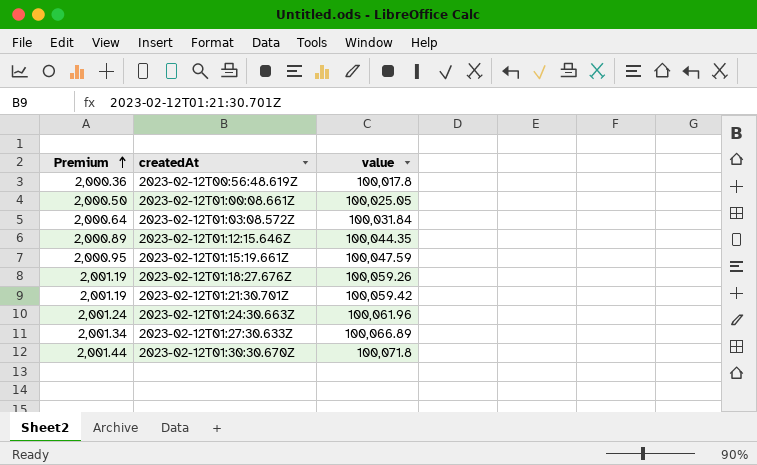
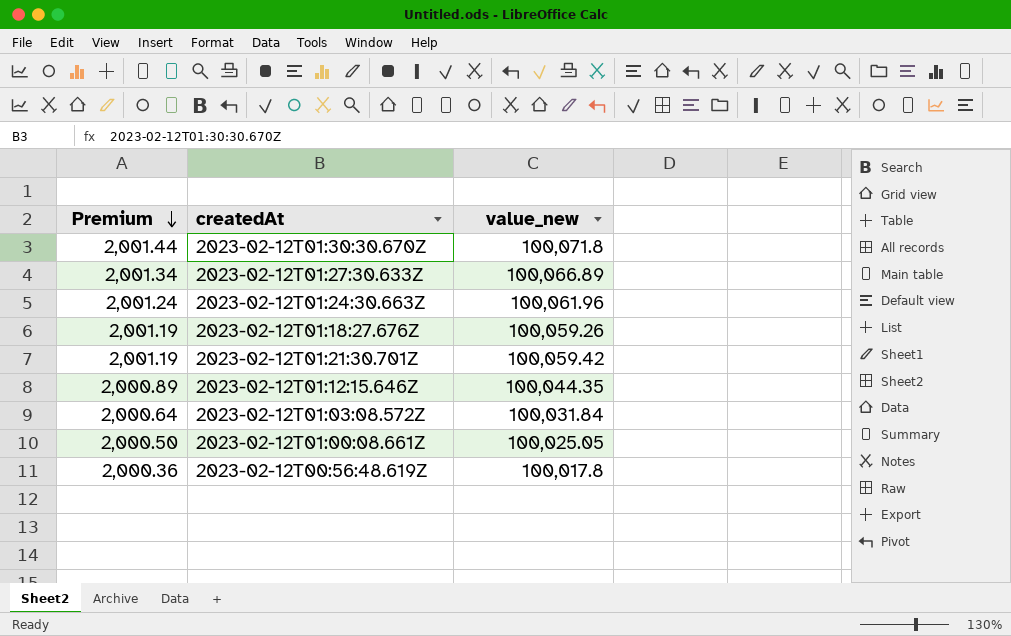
row order: Premium ascending -> Premium descending
column name: value -> value_new
row 2023-02-12T01:15:19.661Z: 2,000.95 | 100,047.59 -> none

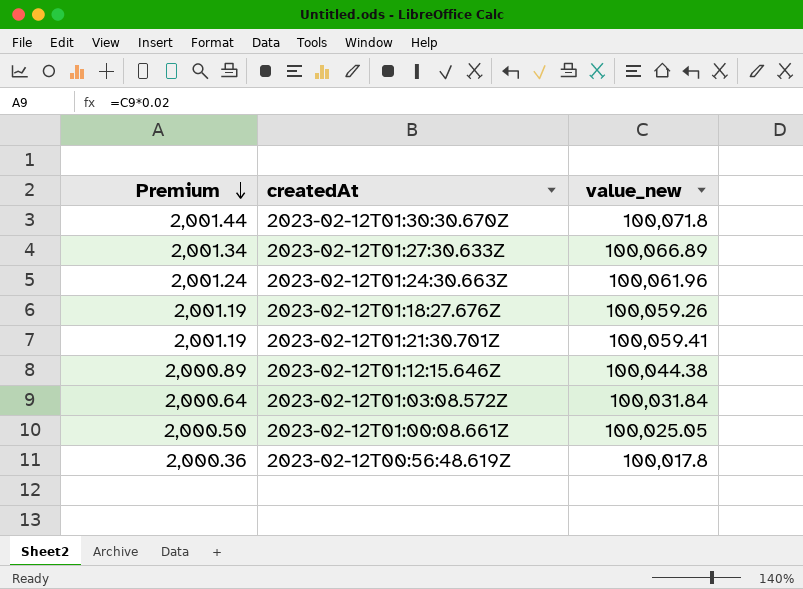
2023-02-12T01:21:30.701Z | value_new: 100,059.42 -> 100,059.41
2023-02-12T01:12:15.646Z | value_new: 100,044.35 -> 100,044.38

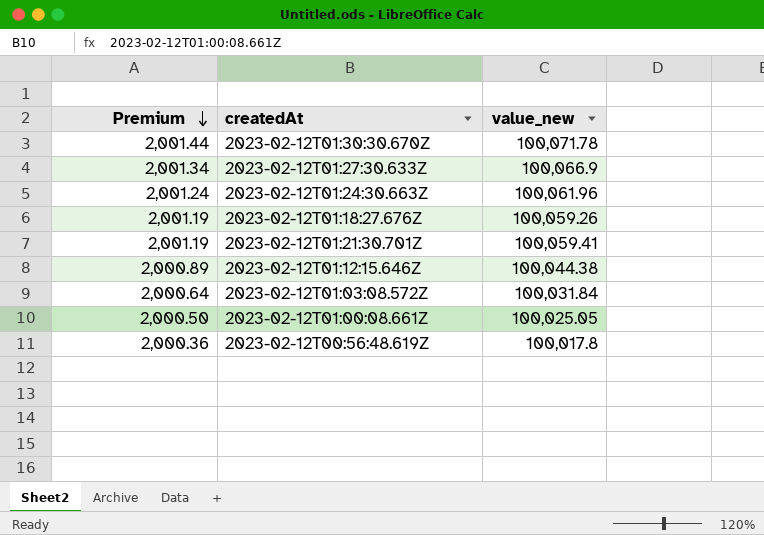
2023-02-12T01:30:30.670Z | value_new: 100,071.8 -> 100,071.78
2023-02-12T01:27:30.633Z | value_new: 100,066.89 -> 100,066.9

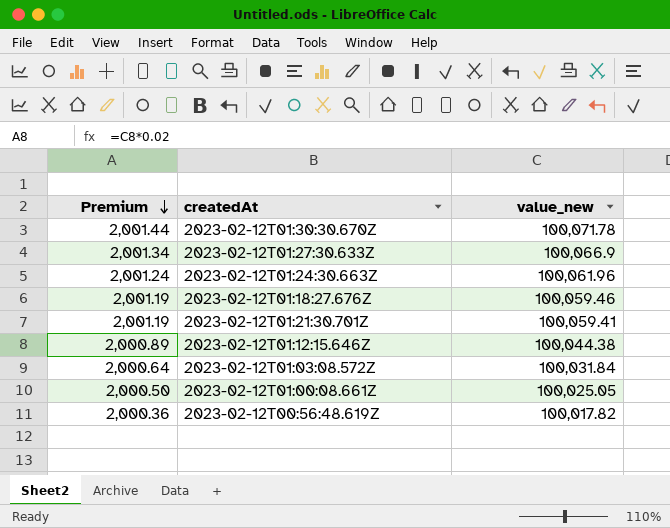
2023-02-12T01:18:27.676Z | value_new: 100,059.26 -> 100,059.46
2023-02-12T00:56:48.619Z | value_new: 100,017.8 -> 100,017.82

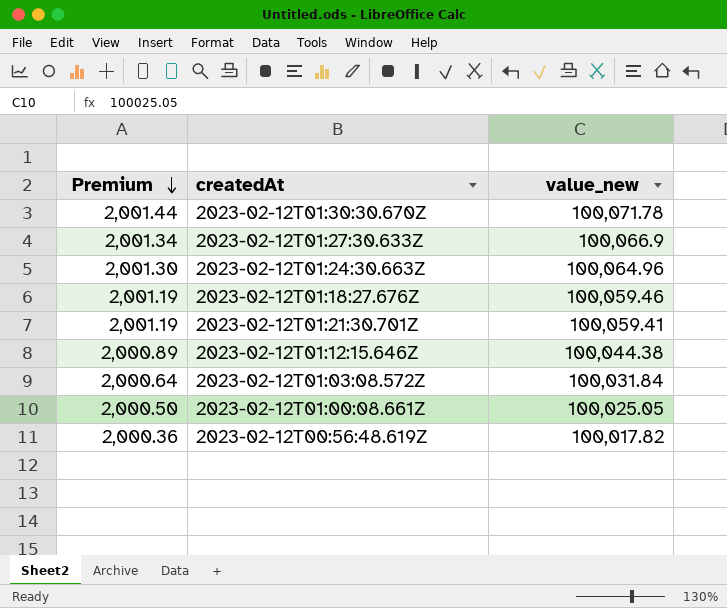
2023-02-12T01:24:30.663Z | Premium: 2,001.24 -> 2,001.30
2023-02-12T01:24:30.663Z | value_new: 100,061.96 -> 100,064.96

